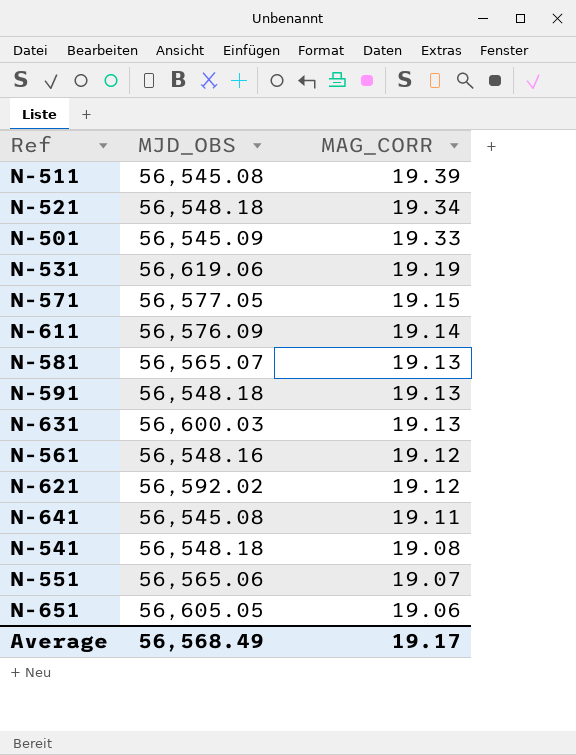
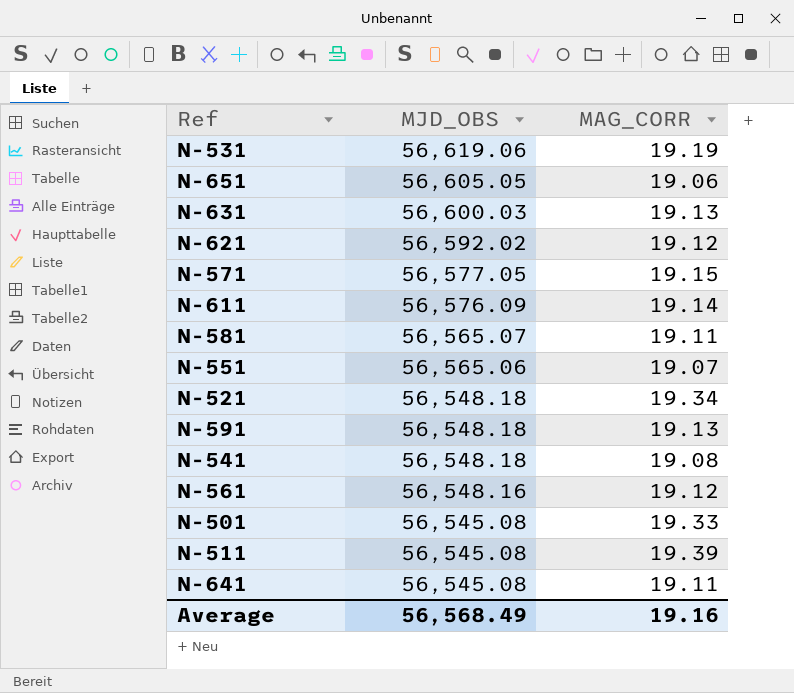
row order: MAG_CORR descending -> MJD_OBS descending
N-581 | MAG_CORR: 19.13 -> 19.11
N-501 | MJD_OBS: 56,545.09 -> 56,545.08
Average | MAG_CORR: 19.17 -> 19.16

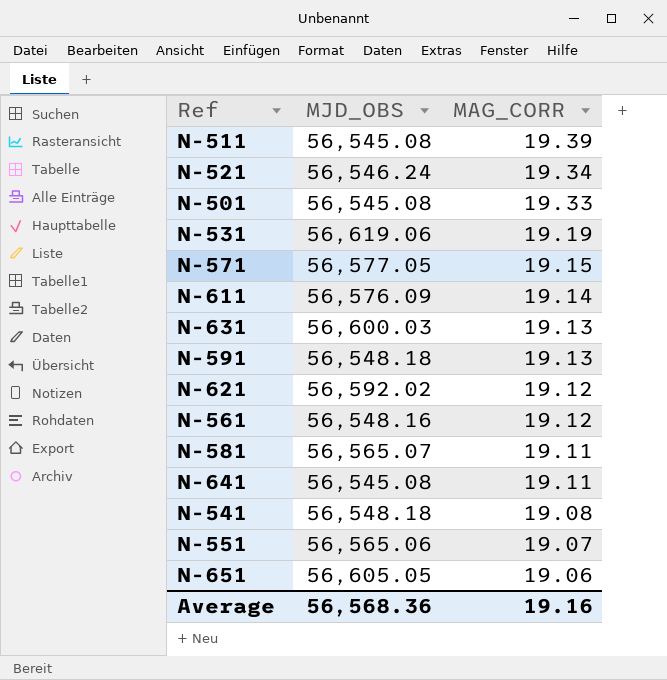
row order: MJD_OBS descending -> MAG_CORR descending
N-521 | MJD_OBS: 56,548.18 -> 56,546.24
Average | MJD_OBS: 56,568.49 -> 56,568.36

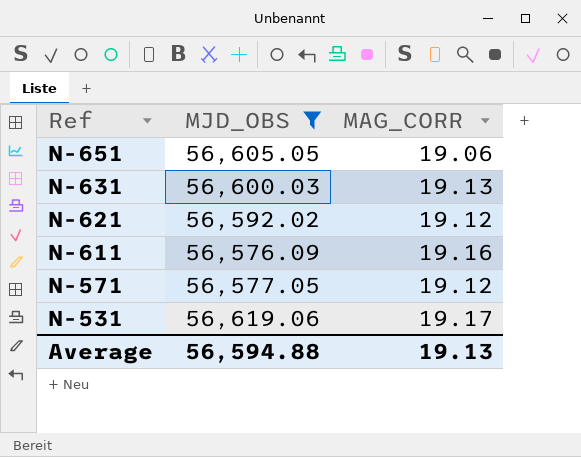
filter: none -> MJD_OBS >= 56,576.09
row order: MAG_CORR descending -> Ref descending
N-611 | MAG_CORR: 19.14 -> 19.16
N-571 | MAG_CORR: 19.15 -> 19.12
N-531 | MAG_CORR: 19.19 -> 19.17
Average | MJD_OBS: 56,568.36 -> 56,594.88
Average | MAG_CORR: 19.16 -> 19.13

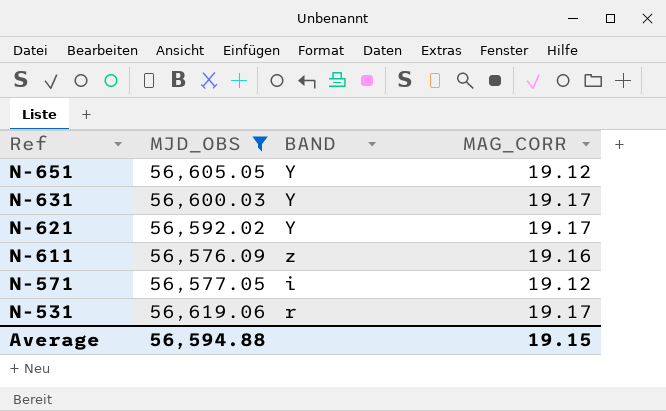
column BAND | position: none -> 3
N-651 | MAG_CORR: 19.06 -> 19.12
N-631 | MAG_CORR: 19.13 -> 19.17
N-621 | MAG_CORR: 19.12 -> 19.17
Average | MAG_CORR: 19.13 -> 19.15

